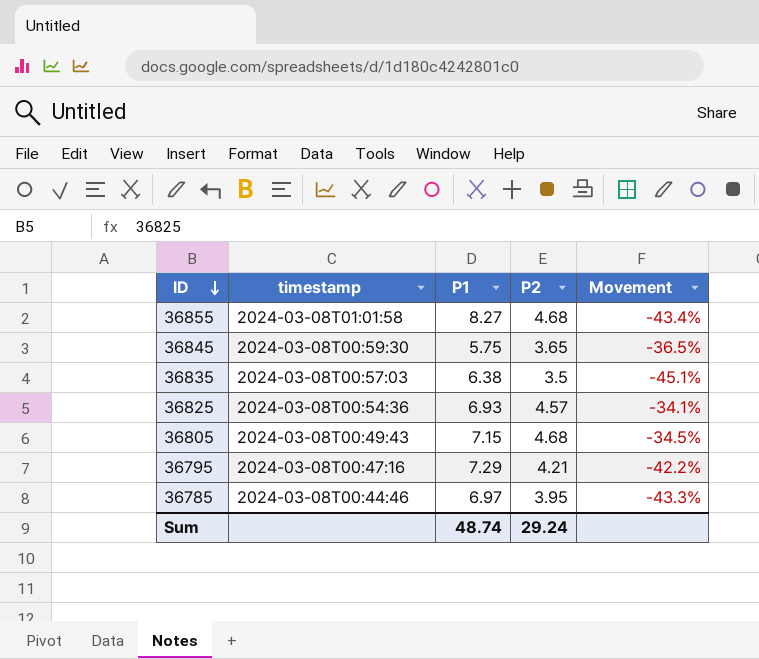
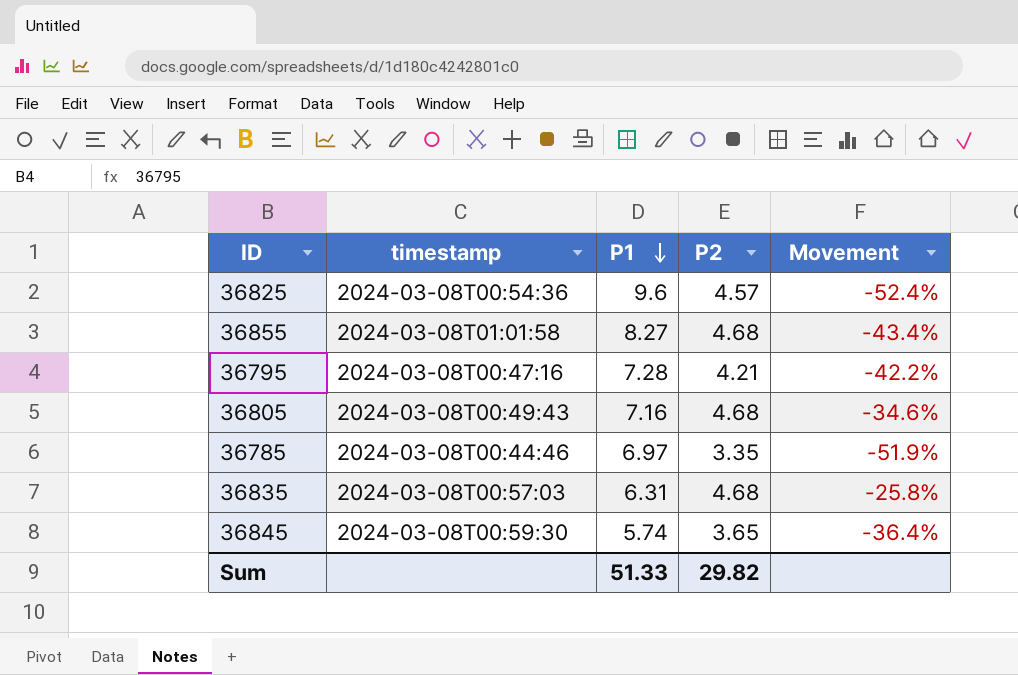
row order: ID descending -> P1 descending
36825 | P1: 6.93 -> 9.6
36825 | Movement: -34.1% -> -52.4%
36795 | P1: 7.29 -> 7.28
36805 | P1: 7.15 -> 7.16
36805 | Movement: -34.5% -> -34.6%
36785 | P2: 3.95 -> 3.35
36785 | Movement: -43.3% -> -51.9%
36835 | P1: 6.38 -> 6.31
36835 | P2: 3.5 -> 4.68
36835 | Movement: -45.1% -> -25.8%
36845 | P1: 5.75 -> 5.74
36845 | Movement: -36.5% -> -36.4%
Sum | P1: 48.74 -> 51.33
Sum | P2: 29.24 -> 29.82

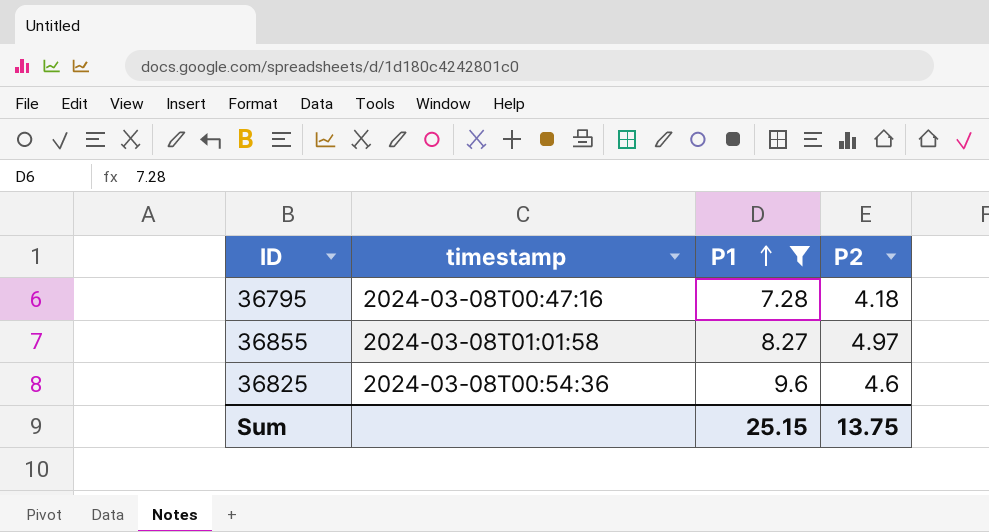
filter: none -> P1 >= 7.28
row order: P1 descending -> P1 ascending
column Movement | formula: ([P2] - [P1]) / [P1] -> none
36795 | P2: 4.21 -> 4.18
36855 | P2: 4.68 -> 4.97
36825 | P2: 4.57 -> 4.6
Sum | P1: 51.33 -> 25.15
Sum | P2: 29.82 -> 13.75

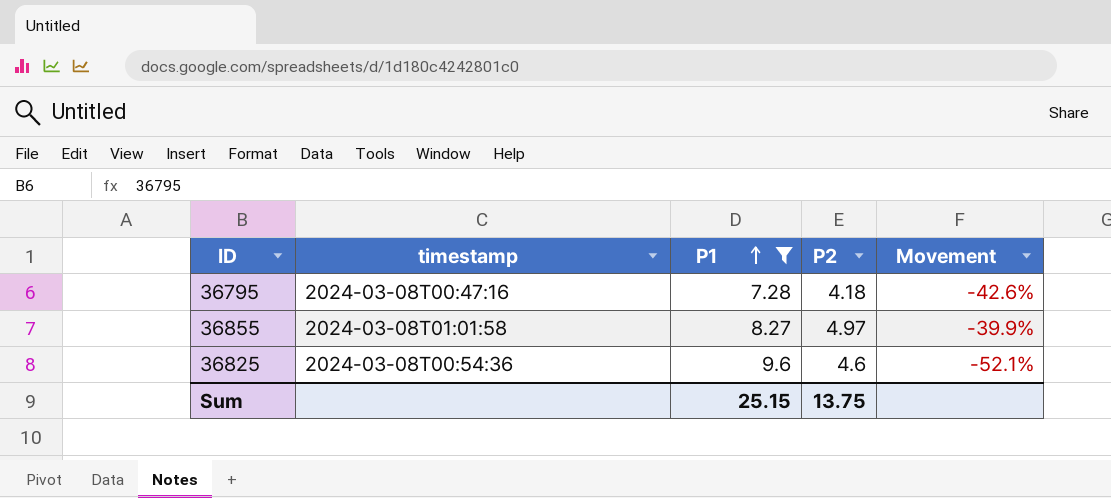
column Movement | formula: none -> ([P2] - [P1]) / [P1]

